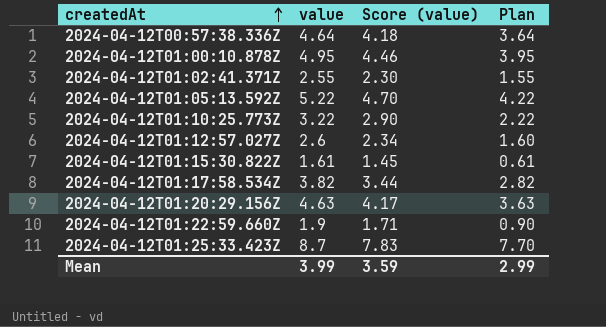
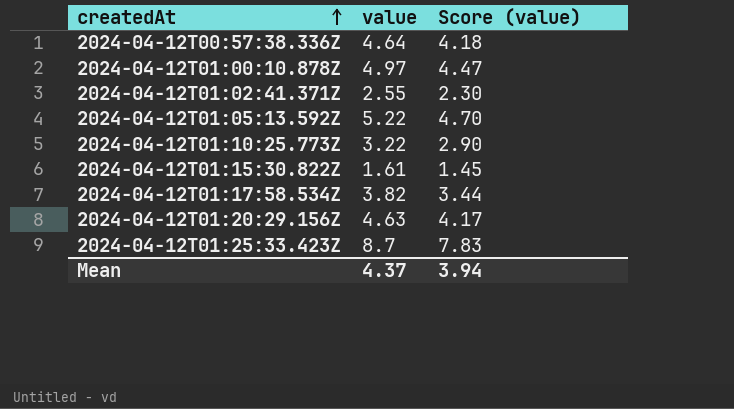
column Plan | formula: [value] - 1 -> none
row 2024-04-12T01:12:57.027Z: 2.6 | 2.34 | 1.60 -> none
row 2024-04-12T01:22:59.660Z: 1.9 | 1.71 | 0.90 -> none
2024-04-12T01:00:10.878Z | value: 4.95 -> 4.97
2024-04-12T01:00:10.878Z | Score (value): 4.46 -> 4.47
Mean | value: 3.99 -> 4.37
Mean | Score (value): 3.59 -> 3.94

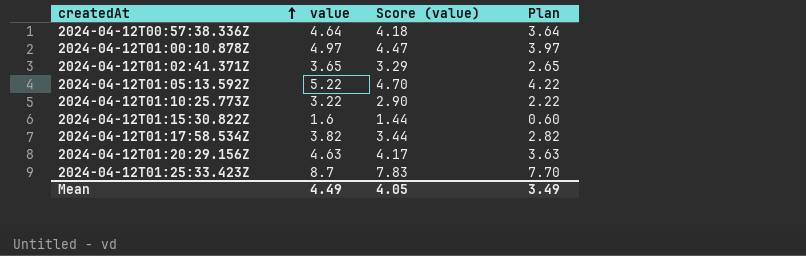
column Plan | formula: none -> [value] - 1
2024-04-12T01:02:41.371Z | value: 2.55 -> 3.65
2024-04-12T01:02:41.371Z | Score (value): 2.30 -> 3.29
2024-04-12T01:15:30.822Z | value: 1.61 -> 1.6
2024-04-12T01:15:30.822Z | Score (value): 1.45 -> 1.44
Mean | value: 4.37 -> 4.49
Mean | Score (value): 3.94 -> 4.05

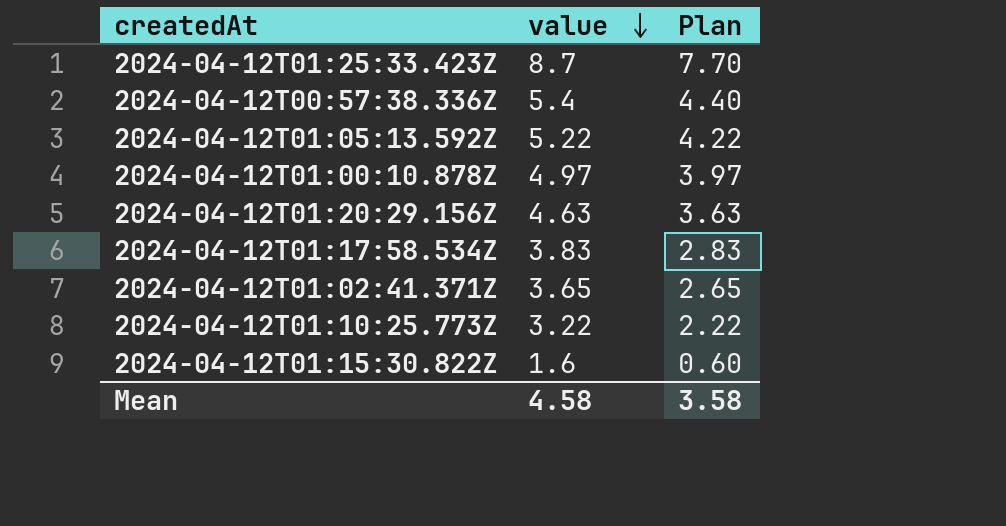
row order: createdAt ascending -> value descending
column Score (value) | formula: [value] * 0.9 -> none
2024-04-12T00:57:38.336Z | value: 4.64 -> 5.4
2024-04-12T00:57:38.336Z | Plan: 3.64 -> 4.40
2024-04-12T01:17:58.534Z | value: 3.82 -> 3.83
2024-04-12T01:17:58.534Z | Plan: 2.82 -> 2.83
Mean | value: 4.49 -> 4.58
Mean | Plan: 3.49 -> 3.58

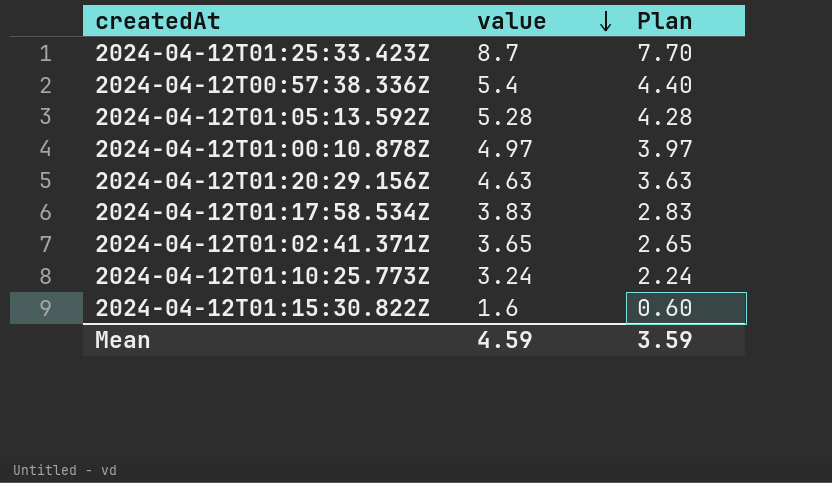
2024-04-12T01:05:13.592Z | value: 5.22 -> 5.28
2024-04-12T01:05:13.592Z | Plan: 4.22 -> 4.28
2024-04-12T01:10:25.773Z | value: 3.22 -> 3.24
2024-04-12T01:10:25.773Z | Plan: 2.22 -> 2.24
Mean | value: 4.58 -> 4.59
Mean | Plan: 3.58 -> 3.59

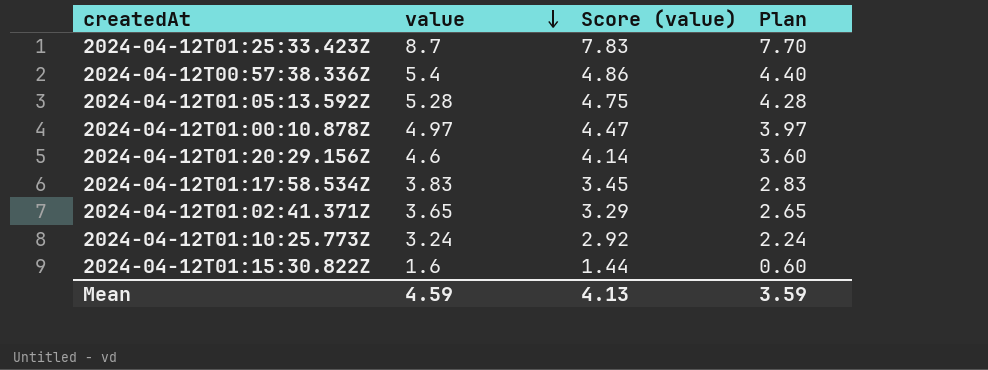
column Score (value) | formula: none -> [value] * 0.9
2024-04-12T01:20:29.156Z | value: 4.63 -> 4.6
2024-04-12T01:20:29.156Z | Plan: 3.63 -> 3.60

